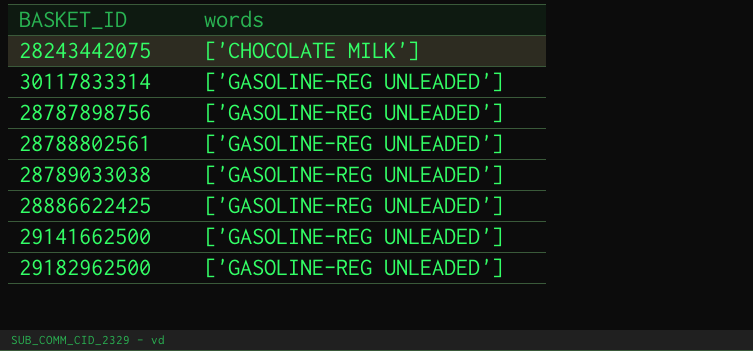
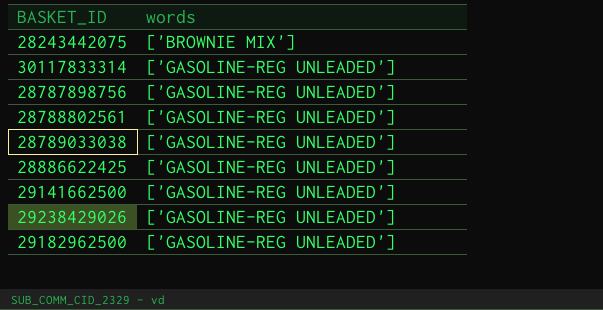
28243442075 | words: ['CHOCOLATE MILK'] -> ['BROWNIE MIX']
row 29238429026: none -> ['GASOLINE-REG UNLEADED']

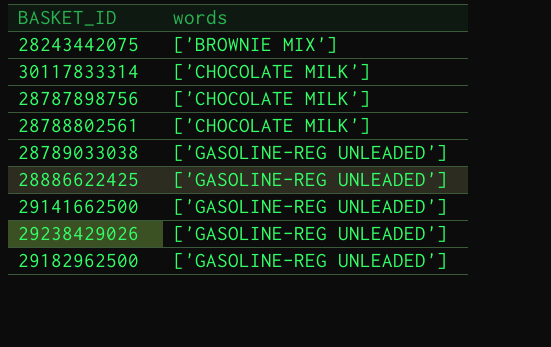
30117833314 | words: ['GASOLINE-REG UNLEADED'] -> ['CHOCOLATE MILK']
28787898756 | words: ['GASOLINE-REG UNLEADED'] -> ['CHOCOLATE MILK']
28788802561 | words: ['GASOLINE-REG UNLEADED'] -> ['CHOCOLATE MILK']

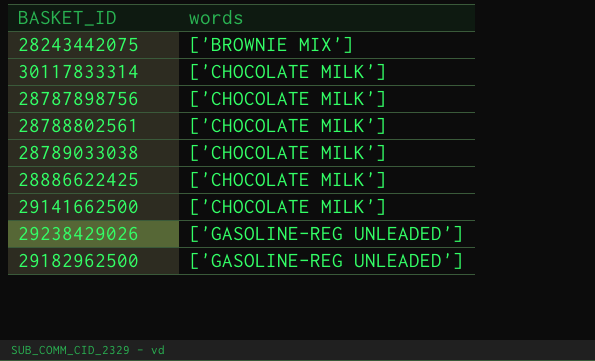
28789033038 | words: ['GASOLINE-REG UNLEADED'] -> ['CHOCOLATE MILK']
28886622425 | words: ['GASOLINE-REG UNLEADED'] -> ['CHOCOLATE MILK']
29141662500 | words: ['GASOLINE-REG UNLEADED'] -> ['CHOCOLATE MILK']

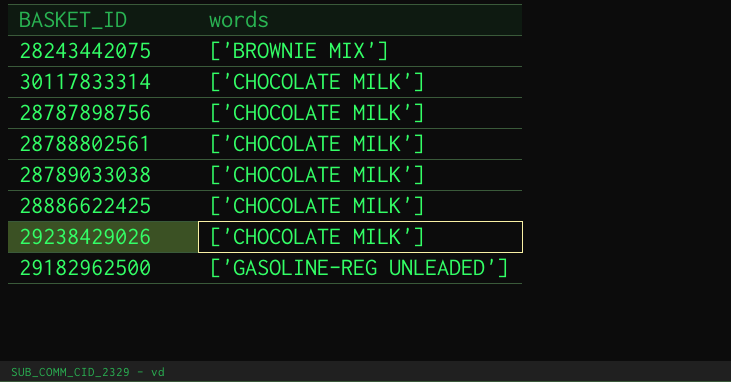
row 29141662500: ['CHOCOLATE MILK'] -> none
29238429026 | words: ['GASOLINE-REG UNLEADED'] -> ['CHOCOLATE MILK']

